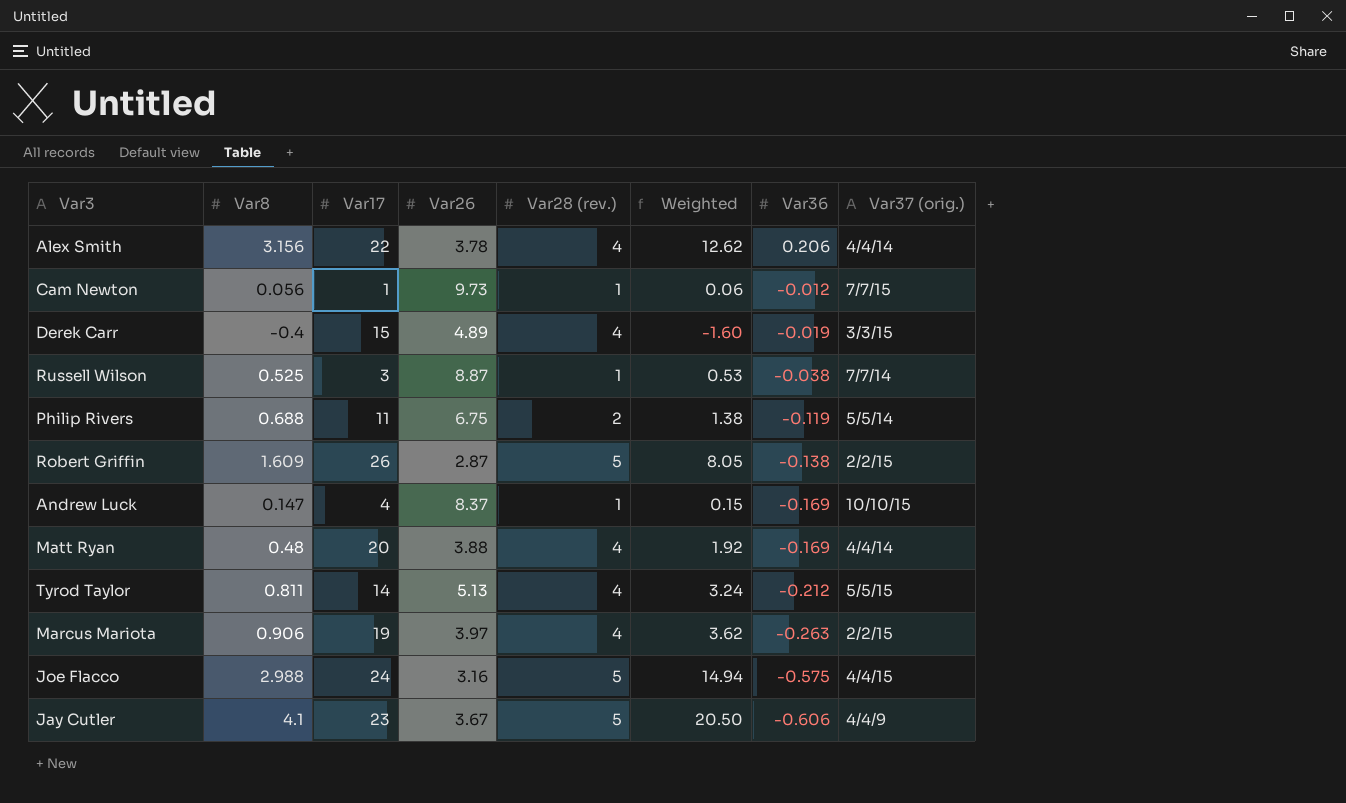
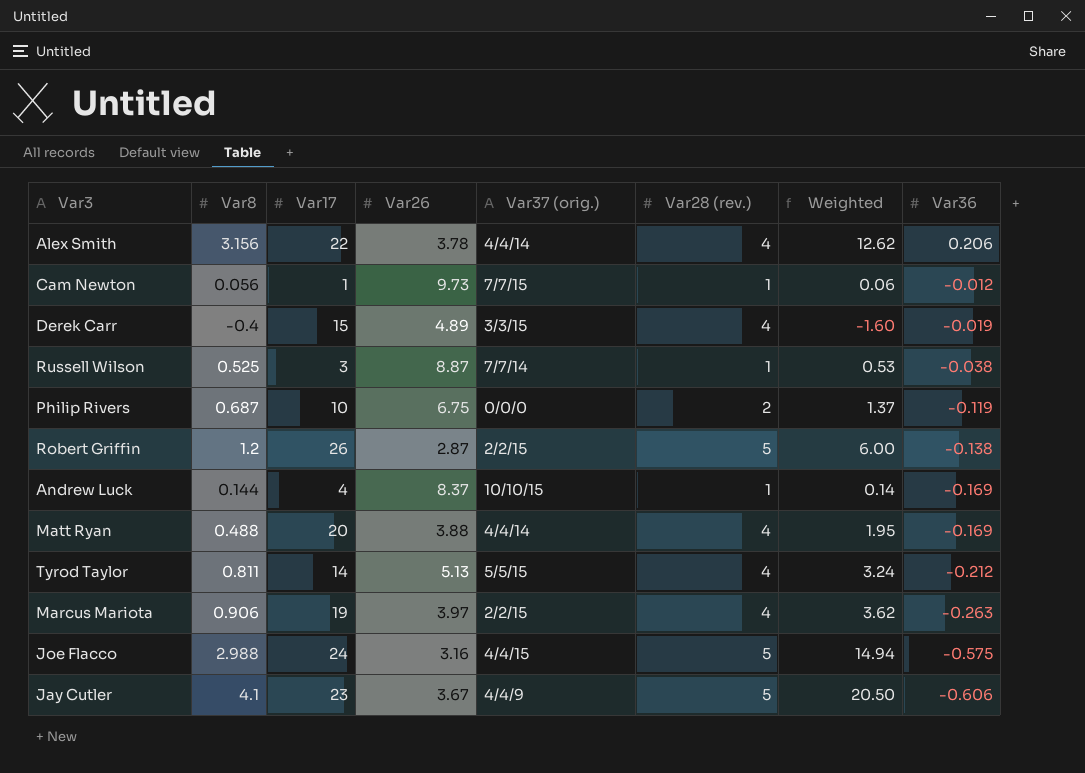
column Var37 (orig.) | position: 8 -> 5
Philip Rivers | Var8: 0.688 -> 0.687
Philip Rivers | Var17: 11 -> 10
Philip Rivers | Var37 (orig.): 5/5/14 -> 0/0/0
Philip Rivers | Weighted: 1.38 -> 1.37
Robert Griffin | Var8: 1.609 -> 1.2
Robert Griffin | Weighted: 8.05 -> 6.00
Andrew Luck | Var8: 0.147 -> 0.144
Andrew Luck | Weighted: 0.15 -> 0.14
Matt Ryan | Var8: 0.48 -> 0.488
Matt Ryan | Weighted: 1.92 -> 1.95

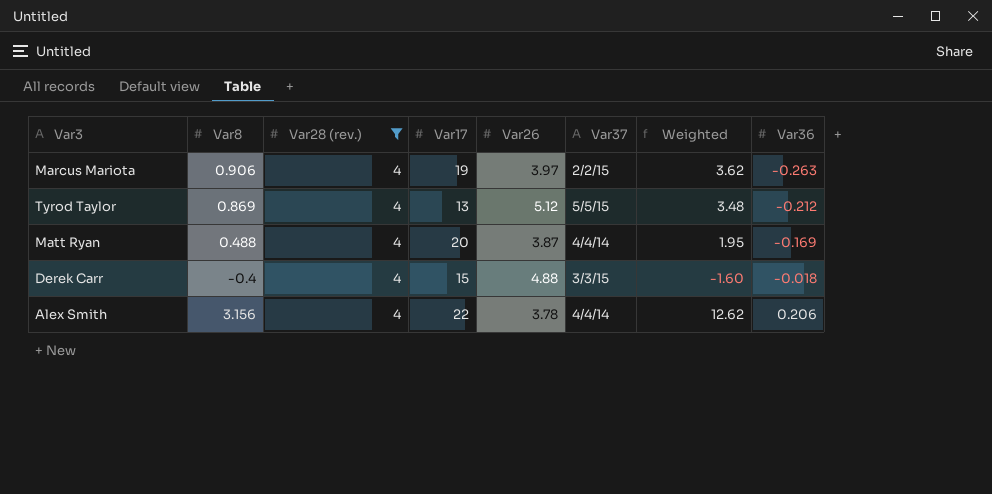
filter: none -> Var28 (rev.) = 4
row order: Var36 descending -> Var36 ascending
column Var28 (rev.) | position: 6 -> 3
column name: Var37 (orig.) -> Var37
Tyrod Taylor | Var8: 0.811 -> 0.869
Tyrod Taylor | Var17: 14 -> 13
Tyrod Taylor | Var26: 5.13 -> 5.12
Tyrod Taylor | Weighted: 3.24 -> 3.48
Matt Ryan | Var26: 3.88 -> 3.87
Derek Carr | Var26: 4.89 -> 4.88
Derek Carr | Var36: -0.019 -> -0.018

